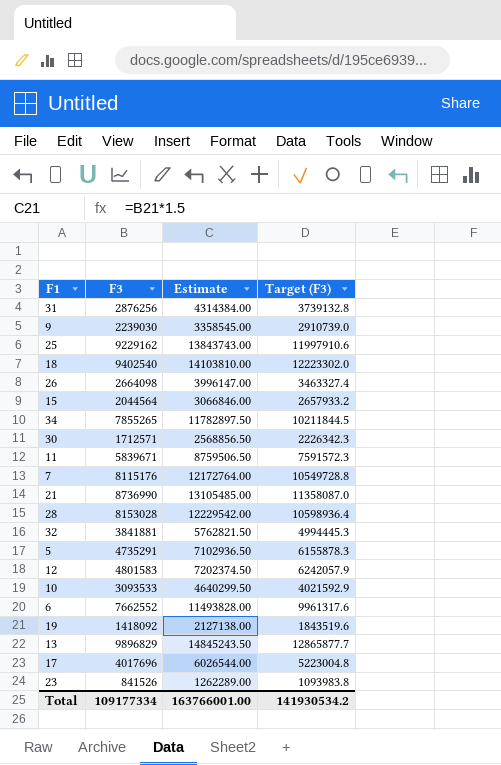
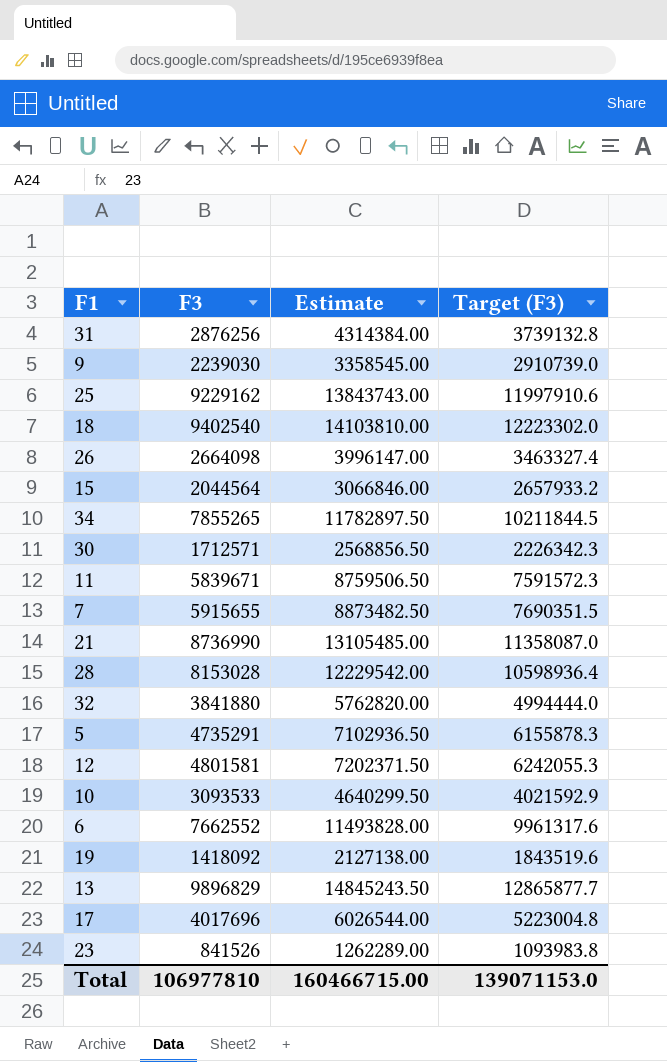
7 | F3: 8115176 -> 5915655
7 | Estimate: 12172764.00 -> 8873482.50
7 | Target (F3): 10549728.8 -> 7690351.5
32 | F3: 3841881 -> 3841880
32 | Estimate: 5762821.50 -> 5762820.00
32 | Target (F3): 4994445.3 -> 4994444.0
12 | F3: 4801583 -> 4801581
12 | Estimate: 7202374.50 -> 7202371.50
12 | Target (F3): 6242057.9 -> 6242055.3
Total | F3: 109177334 -> 106977810
Total | Estimate: 163766001.00 -> 160466715.00
Total | Target (F3): 141930534.2 -> 139071153.0

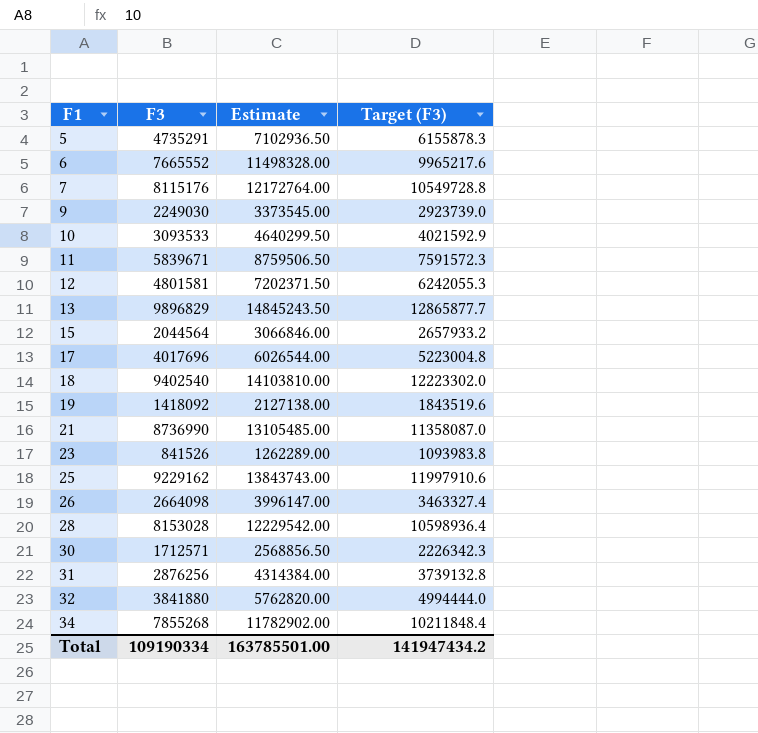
row order: none -> F1 ascending
6 | F3: 7662552 -> 7665552
6 | Estimate: 11493828.00 -> 11498328.00
6 | Target (F3): 9961317.6 -> 9965217.6
7 | F3: 5915655 -> 8115176
7 | Estimate: 8873482.50 -> 12172764.00
7 | Target (F3): 7690351.5 -> 10549728.8
9 | F3: 2239030 -> 2249030
9 | Estimate: 3358545.00 -> 3373545.00
9 | Target (F3): 2910739.0 -> 2923739.0
34 | F3: 7855265 -> 7855268
34 | Estimate: 11782897.50 -> 11782902.00
34 | Target (F3): 10211844.5 -> 10211848.4
Total | F3: 106977810 -> 109190334
Total | Estimate: 160466715.00 -> 163785501.00
Total | Target (F3): 139071153.0 -> 141947434.2

